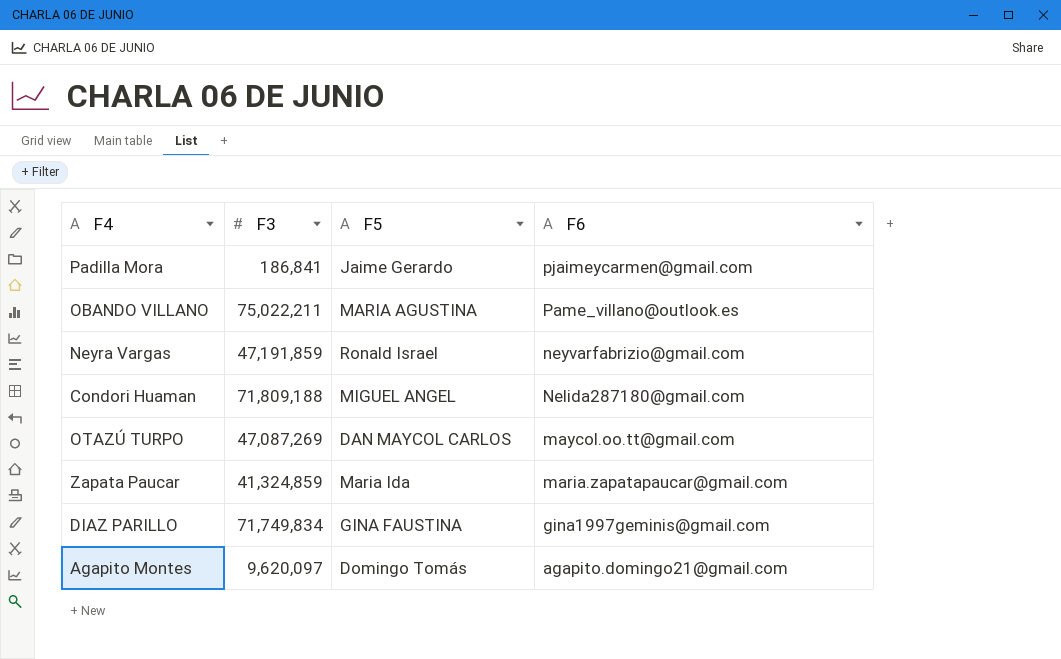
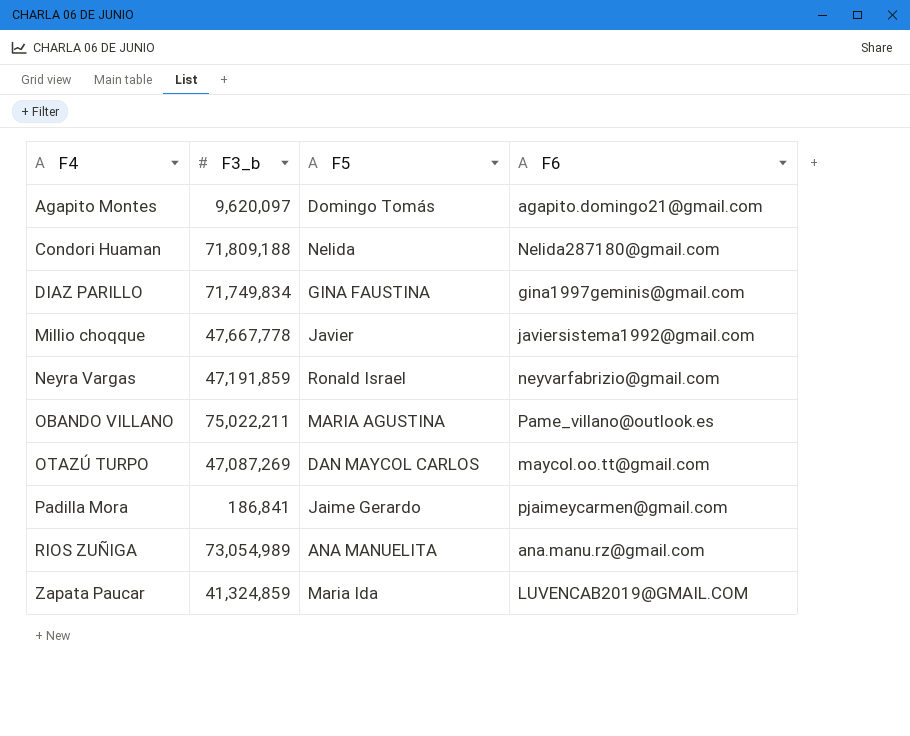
row order: F6 descending -> F4 ascending
column name: F3 -> F3_b
Condori Huaman | F5: MIGUEL ANGEL -> Nelida
row Millio choqque: none -> 47,667,778 | Javier | javiersistema1992@gmail.com
row RIOS ZUÑIGA: none -> 73,054,989 | ANA MANUELITA | ana.manu.rz@gmail.com
Zapata Paucar | F6: maria.zapatapaucar@gmail.com -> LUVENCAB2019@GMAIL.COM

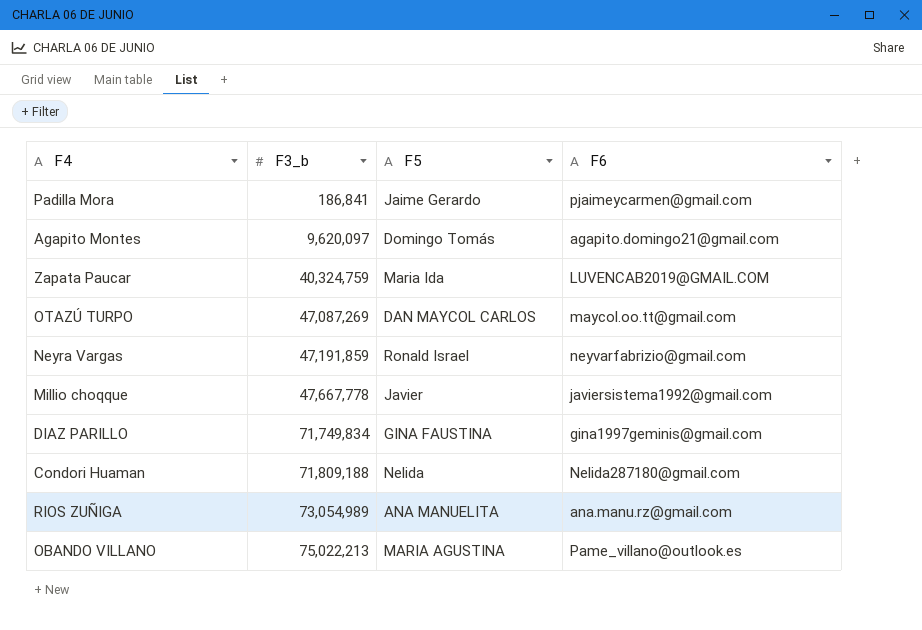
row order: F4 ascending -> F3_b ascending
Zapata Paucar | F3_b: 41,324,859 -> 40,324,759
OBANDO VILLANO | F3_b: 75,022,211 -> 75,022,213

